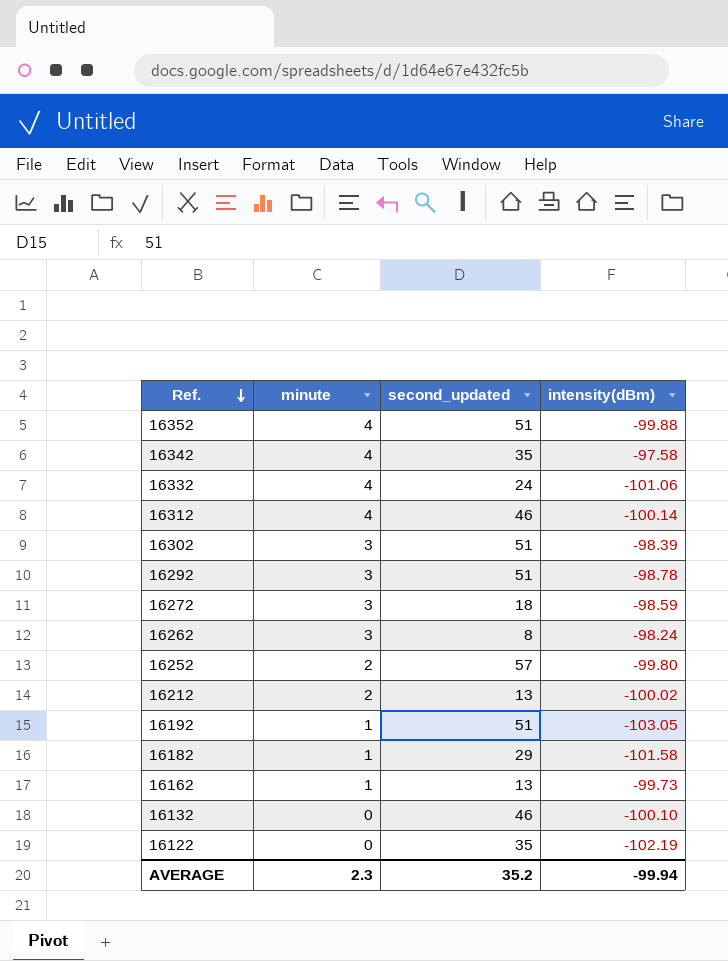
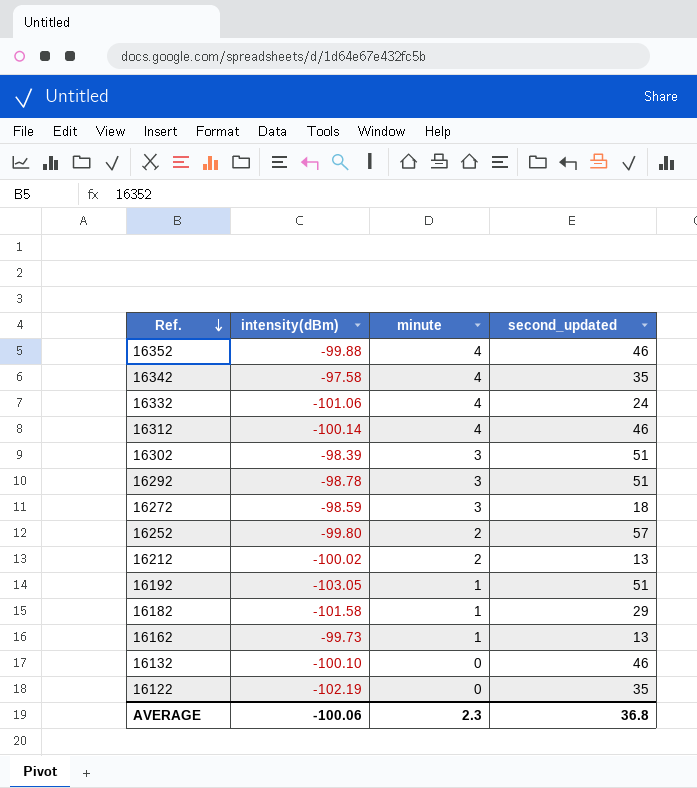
column intensity(dBm) | position: 4 -> 2
row 16262: 3 | 8 | -98.24 -> none
16352 | second_updated: 51 -> 46
AVERAGE | intensity(dBm): -99.94 -> -100.06
AVERAGE | second_updated: 35.2 -> 36.8

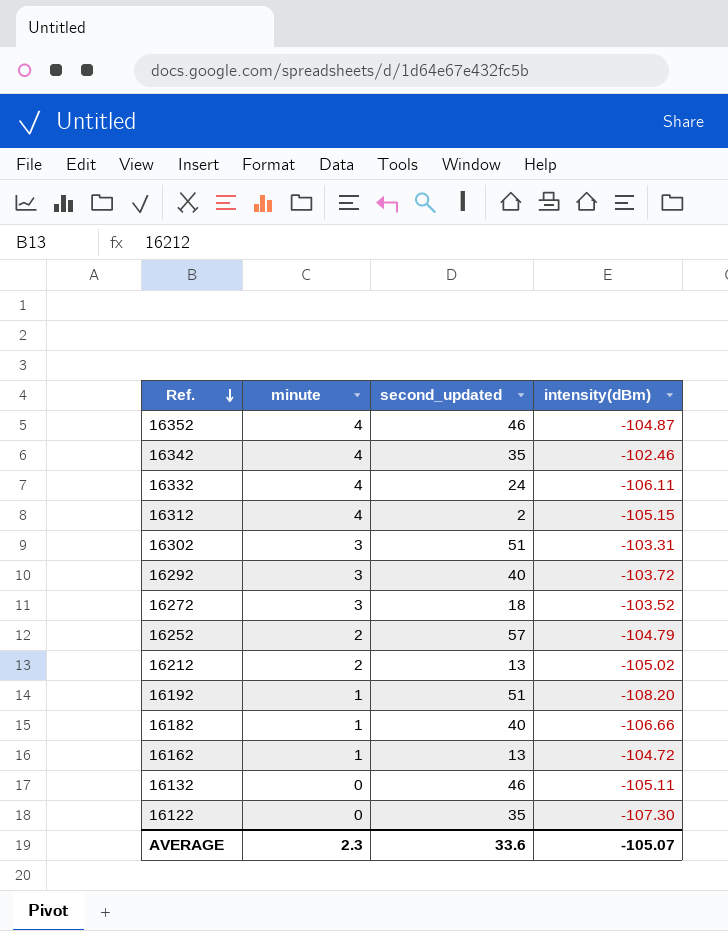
column intensity(dBm) | position: 2 -> 4
16352 | intensity(dBm): -99.88 -> -104.87
16342 | intensity(dBm): -97.58 -> -102.46
16332 | intensity(dBm): -101.06 -> -106.11
16312 | second_updated: 46 -> 2
16312 | intensity(dBm): -100.14 -> -105.15
16302 | intensity(dBm): -98.39 -> -103.31
16292 | second_updated: 51 -> 40
16292 | intensity(dBm): -98.78 -> -103.72
16272 | intensity(dBm): -98.59 -> -103.52
16252 | intensity(dBm): -99.80 -> -104.79
16212 | intensity(dBm): -100.02 -> -105.02
16192 | intensity(dBm): -103.05 -> -108.20
16182 | second_updated: 29 -> 40
16182 | intensity(dBm): -101.58 -> -106.66
16162 | intensity(dBm): -99.73 -> -104.72
16132 | intensity(dBm): -100.10 -> -105.11
16122 | intensity(dBm): -102.19 -> -107.30
AVERAGE | second_updated: 36.8 -> 33.6
AVERAGE | intensity(dBm): -100.06 -> -105.07

